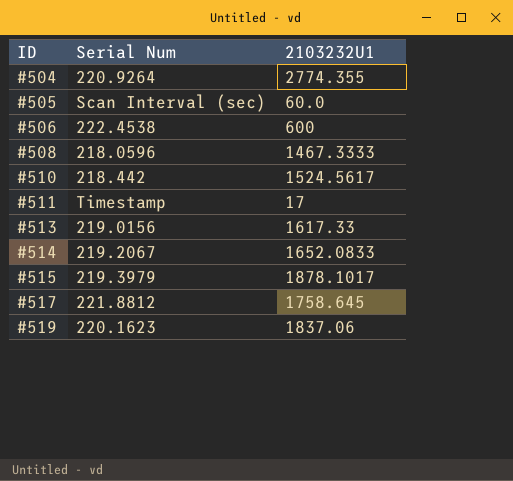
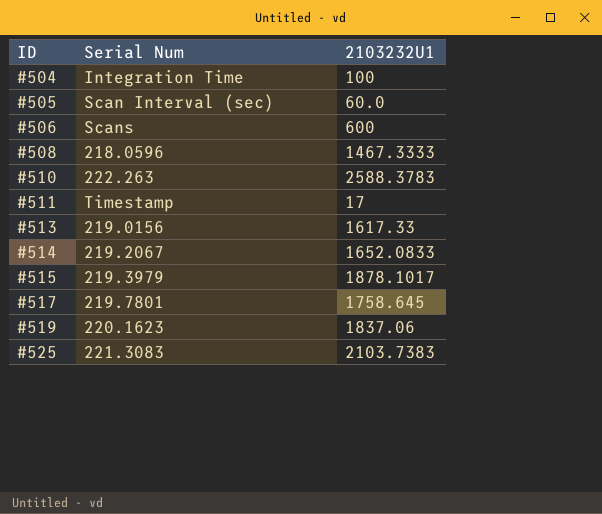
#504 | Serial Num: 220.9264 -> Integration Time
#504 | 2103232U1: 2774.355 -> 100
#506 | Serial Num: 222.4538 -> Scans
#510 | Serial Num: 218.442 -> 222.263
#510 | 2103232U1: 1524.5617 -> 2588.3783
#517 | Serial Num: 221.8812 -> 219.7801
row #525: none -> 221.3083 | 2103.7383

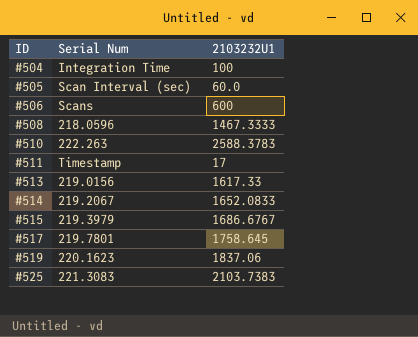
#515 | 2103232U1: 1878.1017 -> 1686.6767

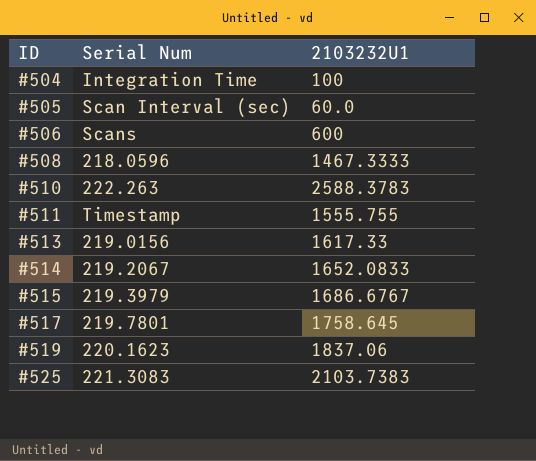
#511 | 2103232U1: 17 -> 1555.755

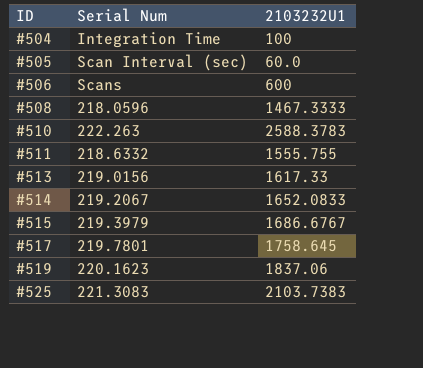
#511 | Serial Num: Timestamp -> 218.6332

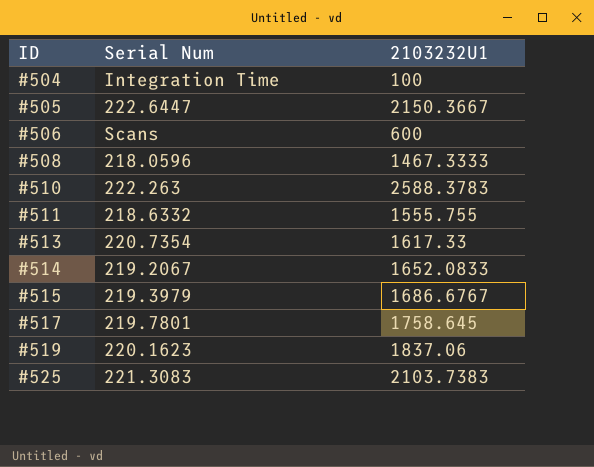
#505 | Serial Num: Scan Interval (sec) -> 222.6447
#505 | 2103232U1: 60.0 -> 2150.3667
#513 | Serial Num: 219.0156 -> 220.7354

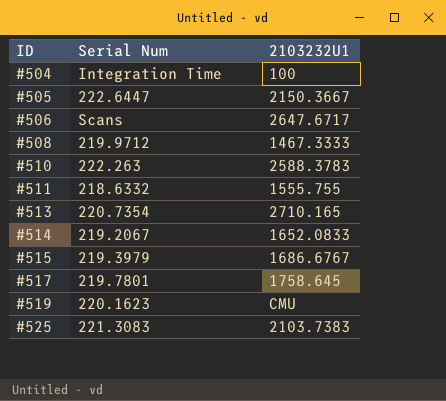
#506 | 2103232U1: 600 -> 2647.6717
#508 | Serial Num: 218.0596 -> 219.9712
#513 | 2103232U1: 1617.33 -> 2710.165
#519 | 2103232U1: 1837.06 -> CMU

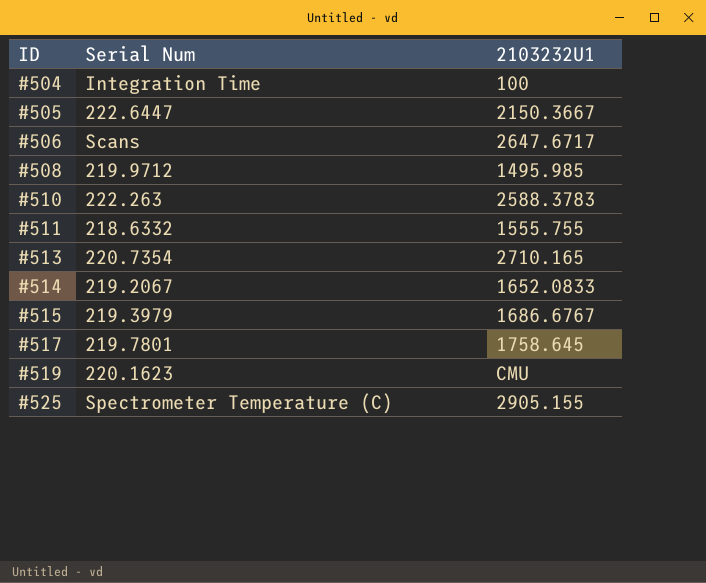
#508 | 2103232U1: 1467.3333 -> 1495.985
#525 | Serial Num: 221.3083 -> Spectrometer Temperature (C)
#525 | 2103232U1: 2103.7383 -> 2905.155

